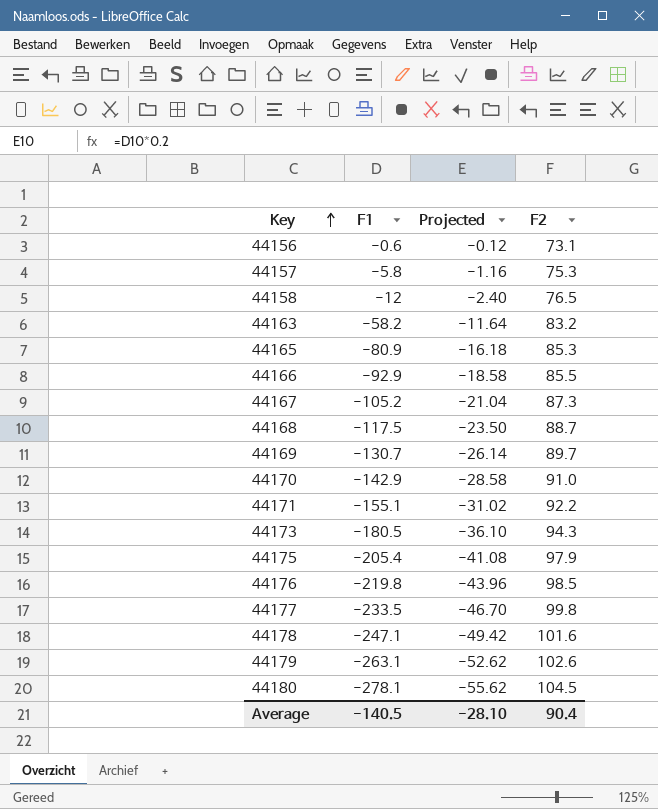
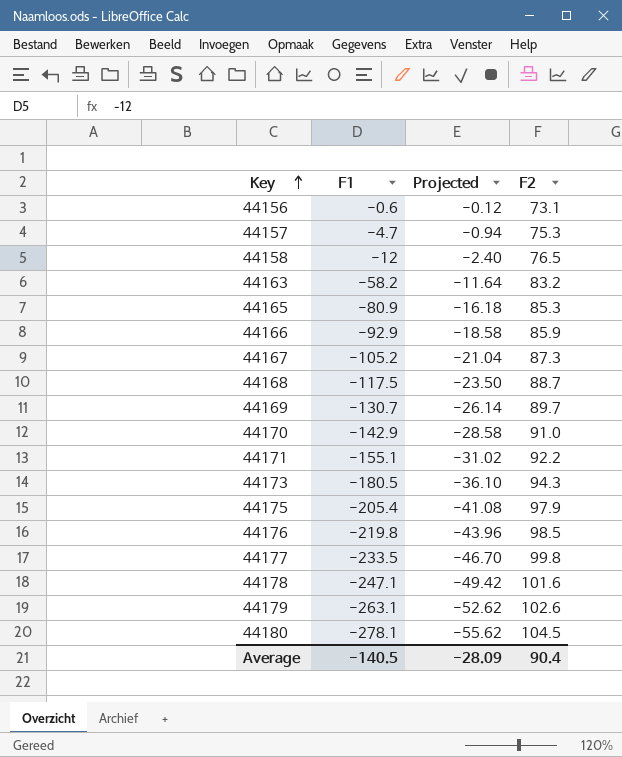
44157 | F1: -5.8 -> -4.7
44157 | Projected: -1.16 -> -0.94
44166 | F2: 85.5 -> 85.9
Average | Projected: -28.10 -> -28.09

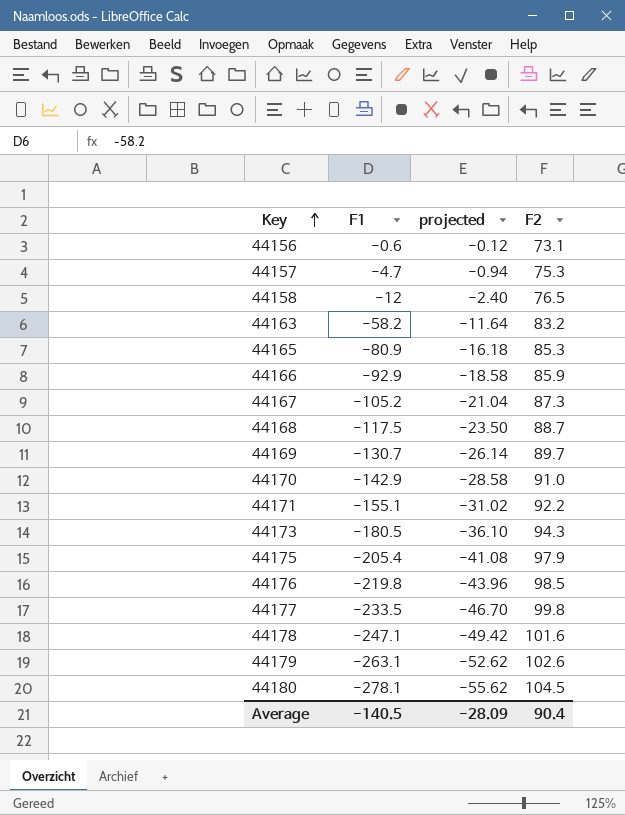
column name: Projected -> projected

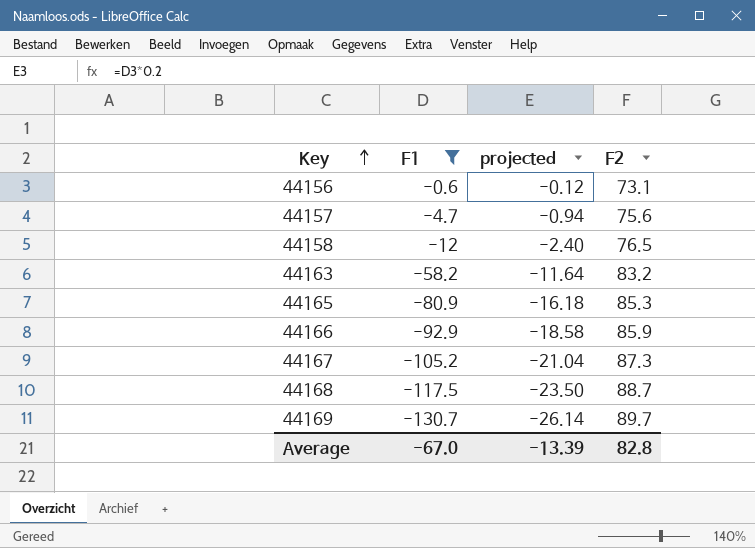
filter: none -> F1 >= -130.7
44157 | F2: 75.3 -> 75.6
Average | F1: -140.5 -> -67.0
Average | projected: -28.09 -> -13.39
Average | F2: 90.4 -> 82.8

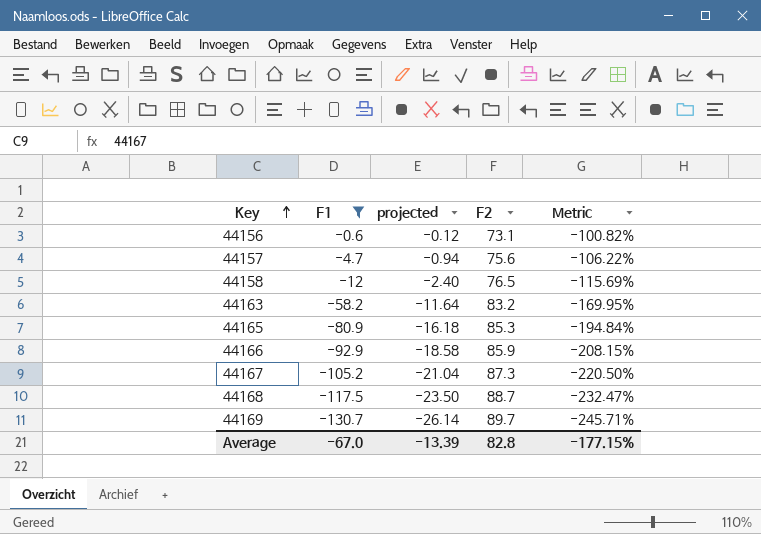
column Metric | formula: none -> ([F1] - [F2]) / [F2]

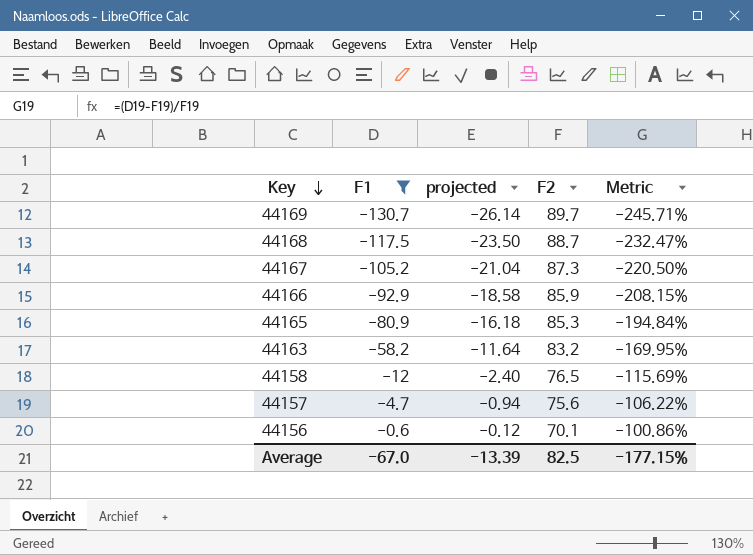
row order: Key ascending -> Key descending
44156 | F2: 73.1 -> 70.1
44156 | Metric: -100.82% -> -100.86%
Average | F2: 82.8 -> 82.5

